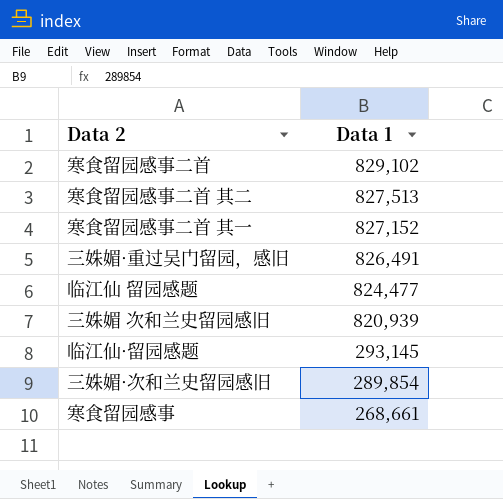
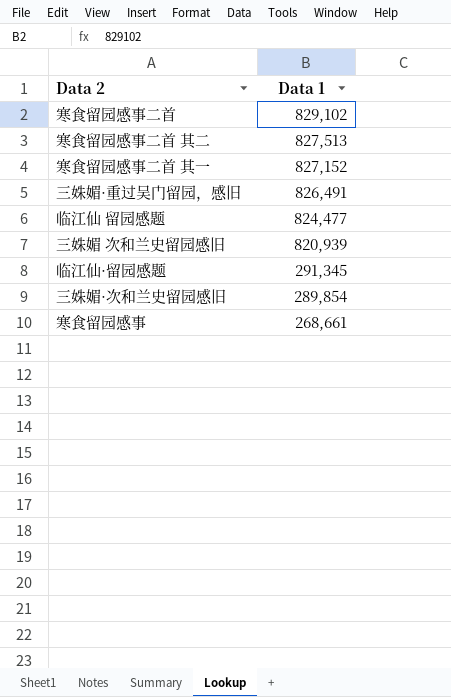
临江仙·留园感题 | Data 1: 293,145 -> 291,345

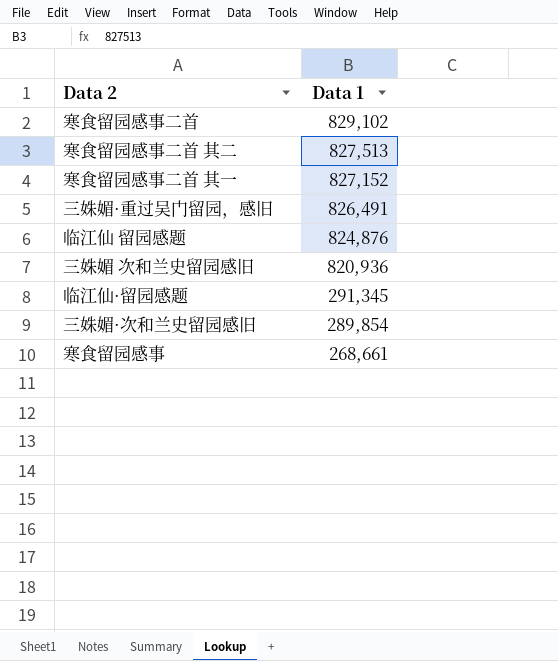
临江仙 留园感题 | Data 1: 824,477 -> 824,876
三姝媚 次和兰史留园感旧 | Data 1: 820,939 -> 820,936

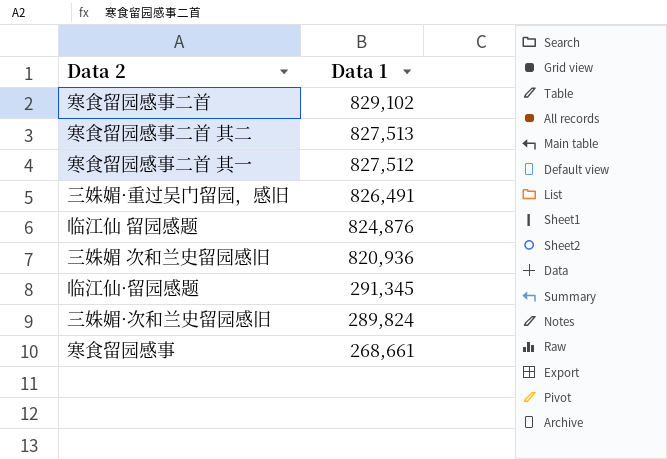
寒食留园感事二首 其一 | Data 1: 827,152 -> 827,512
三姝媚·次和兰史留园感旧 | Data 1: 289,854 -> 289,824

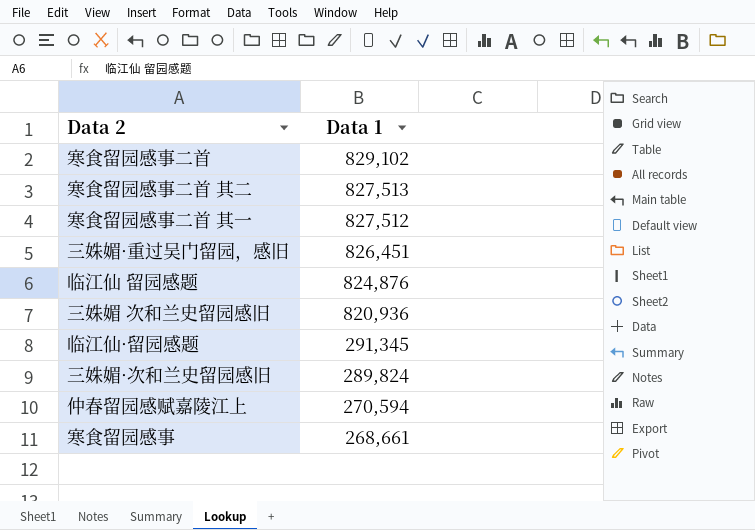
三姝媚·重过吴门留园，感旧 | Data 1: 826,491 -> 826,451
row 仲春留园感赋嘉陵江上: none -> 270,594

